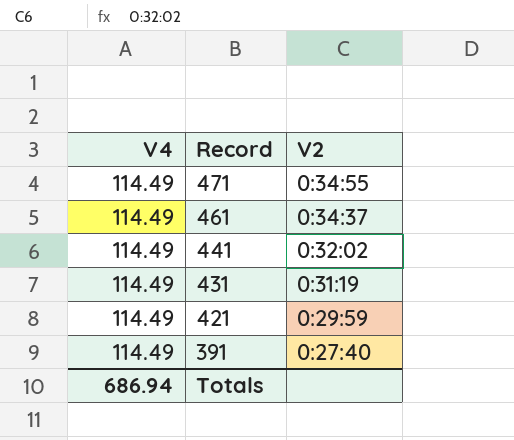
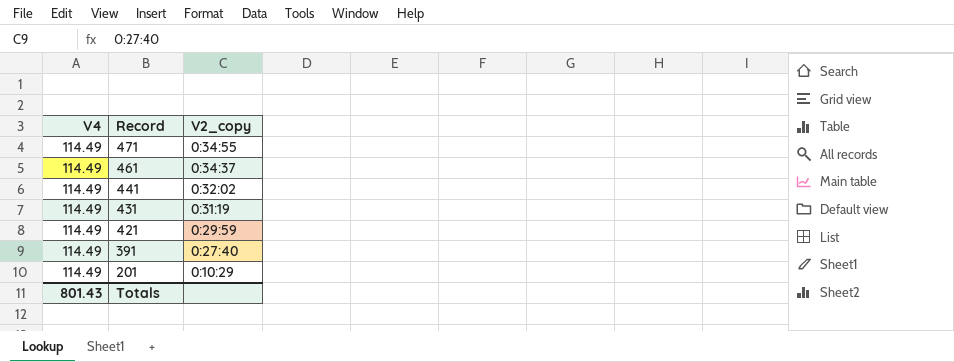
column name: V2 -> V2_copy
row 201: none -> 114.49 | 0:10:29
Totals | V4: 686.94 -> 801.43

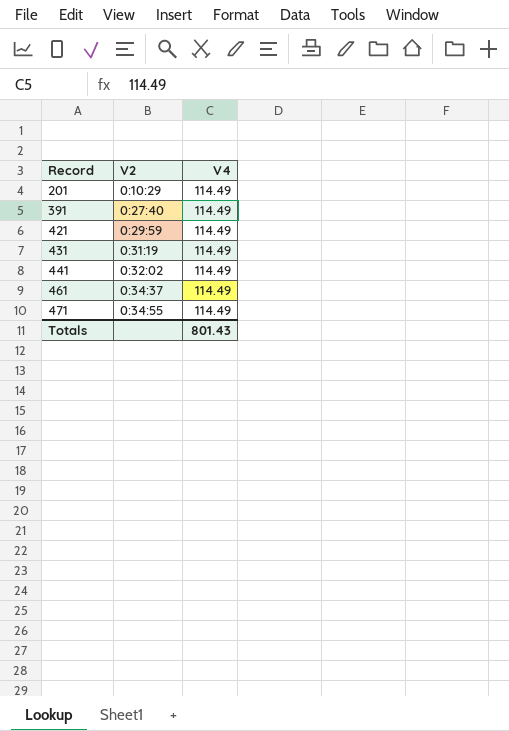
row order: Record descending -> Record ascending
column name: V2_copy -> V2
column V4 | position: 1 -> 3

